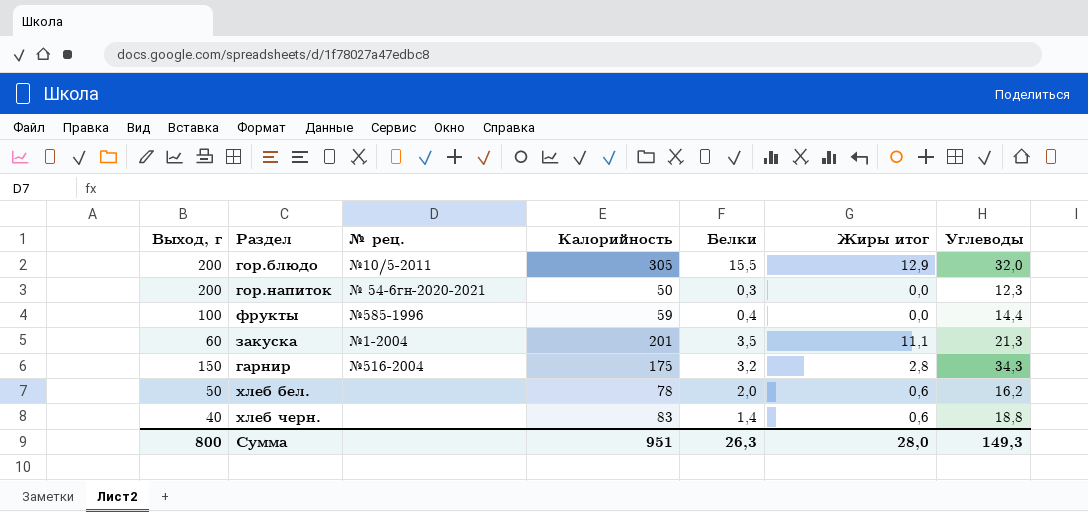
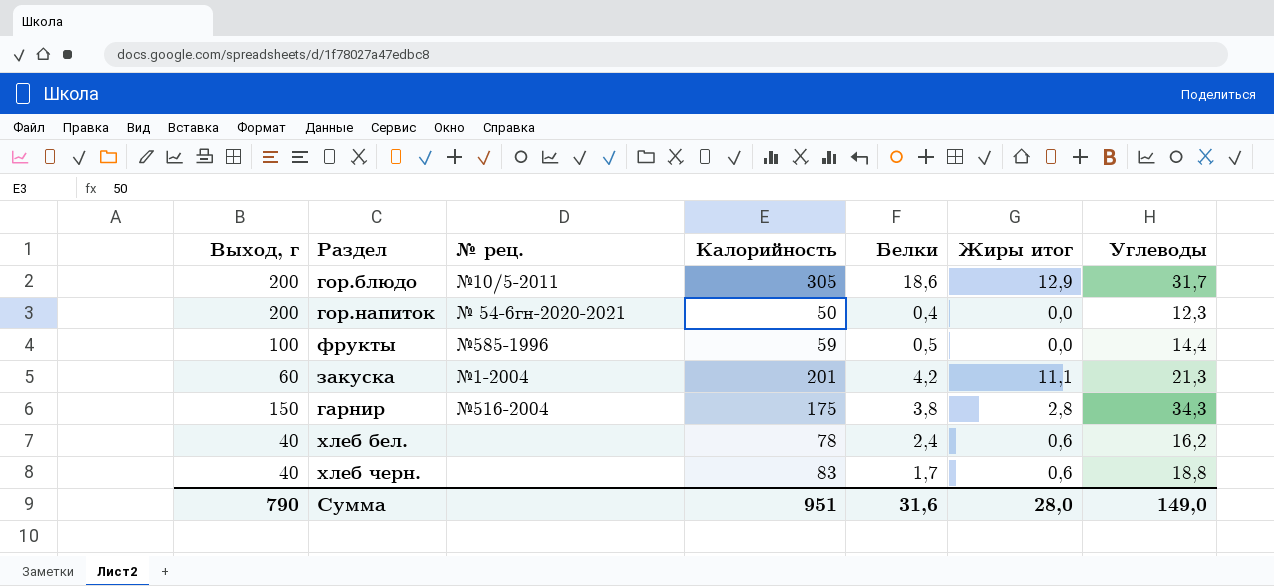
гор.блюдо | Белки: 15,5 -> 18,6
гор.блюдо | Углеводы: 32,0 -> 31,7
гор.напиток | Белки: 0,3 -> 0,4
фрукты | Белки: 0,4 -> 0,5
закуска | Белки: 3,5 -> 4,2
гарнир | Белки: 3,2 -> 3,8
хлеб бел. | Выход, г: 50 -> 40
хлеб бел. | Белки: 2,0 -> 2,4
хлеб черн. | Белки: 1,4 -> 1,7
Сумма | Выход, г: 800 -> 790
Сумма | Белки: 26,3 -> 31,6
Сумма | Углеводы: 149,3 -> 149,0

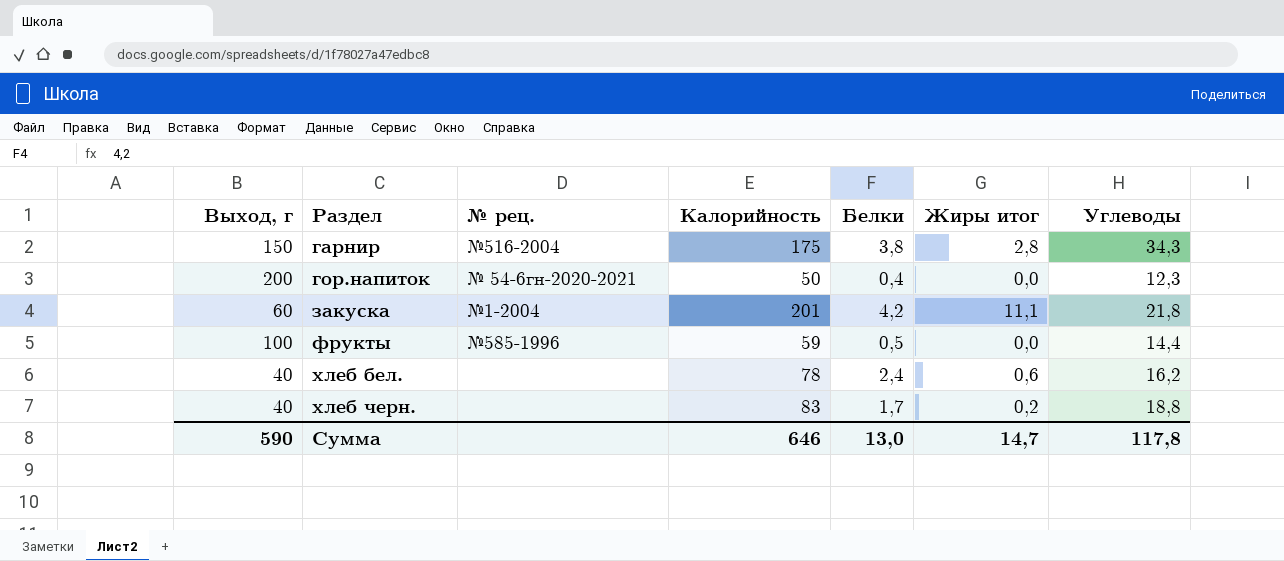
row order: none -> Раздел ascending
row гор.блюдо: 200 | №10/5-2011 | 305 | 18,6 | 12,9 | 31,7 -> none
закуска | Углеводы: 21,3 -> 21,8
хлеб черн. | Жиры итог: 0,6 -> 0,2
Сумма | Выход, г: 790 -> 590
Сумма | Калорийность: 951 -> 646
Сумма | Белки: 31,6 -> 13,0
Сумма | Жиры итог: 28,0 -> 14,7
Сумма | Углеводы: 149,0 -> 117,8

